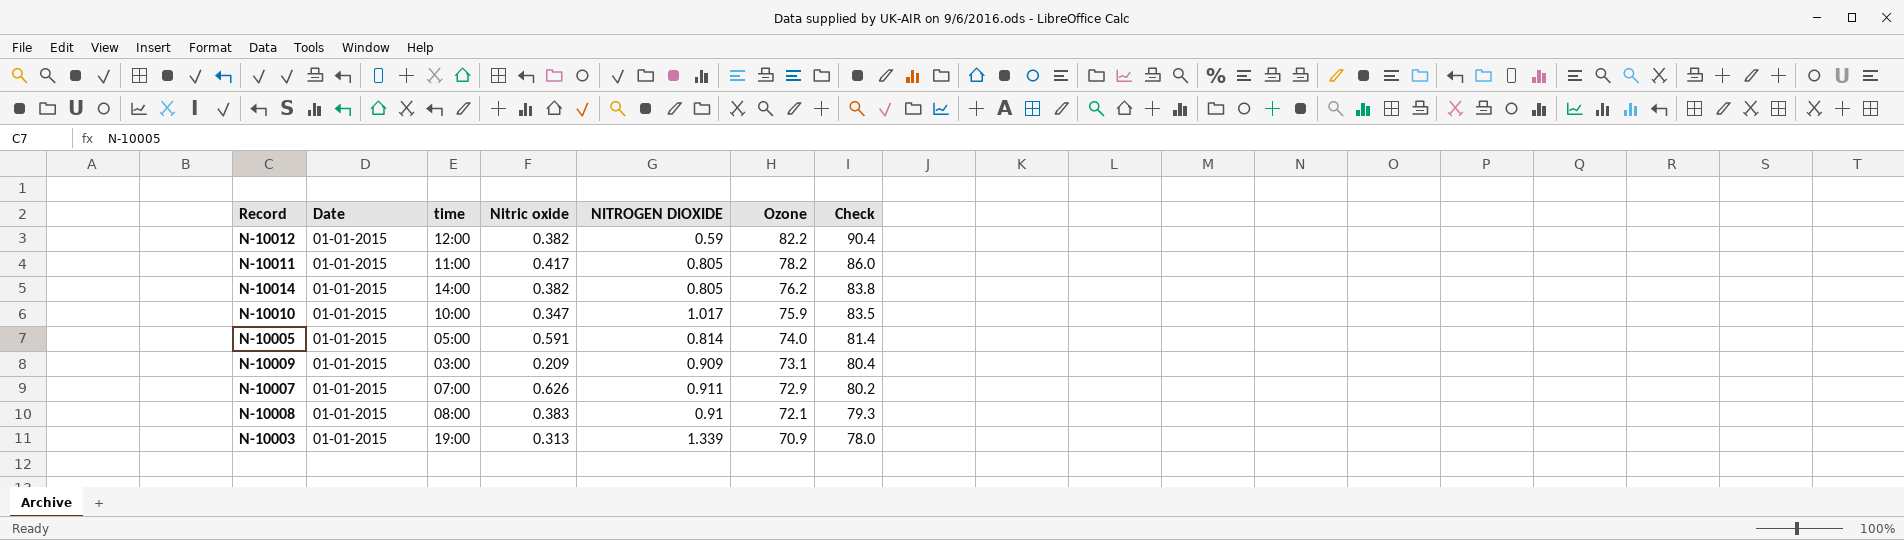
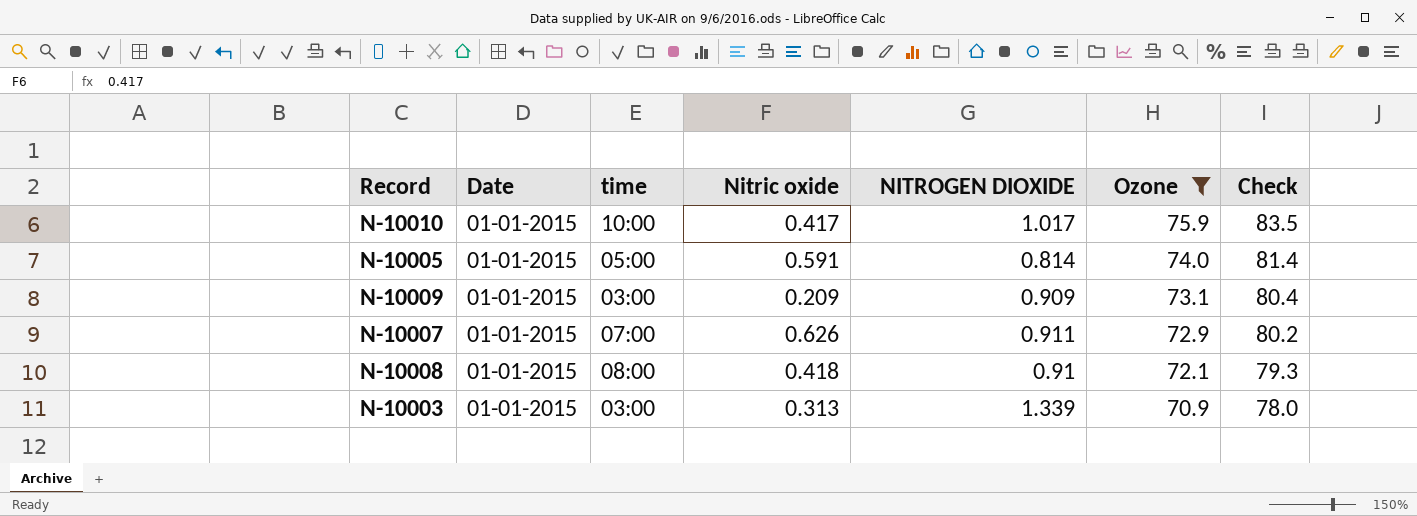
filter: none -> Ozone <= 75.9
N-10010 | Nitric oxide: 0.347 -> 0.417
N-10008 | Nitric oxide: 0.383 -> 0.418
N-10003 | time: 19:00 -> 03:00

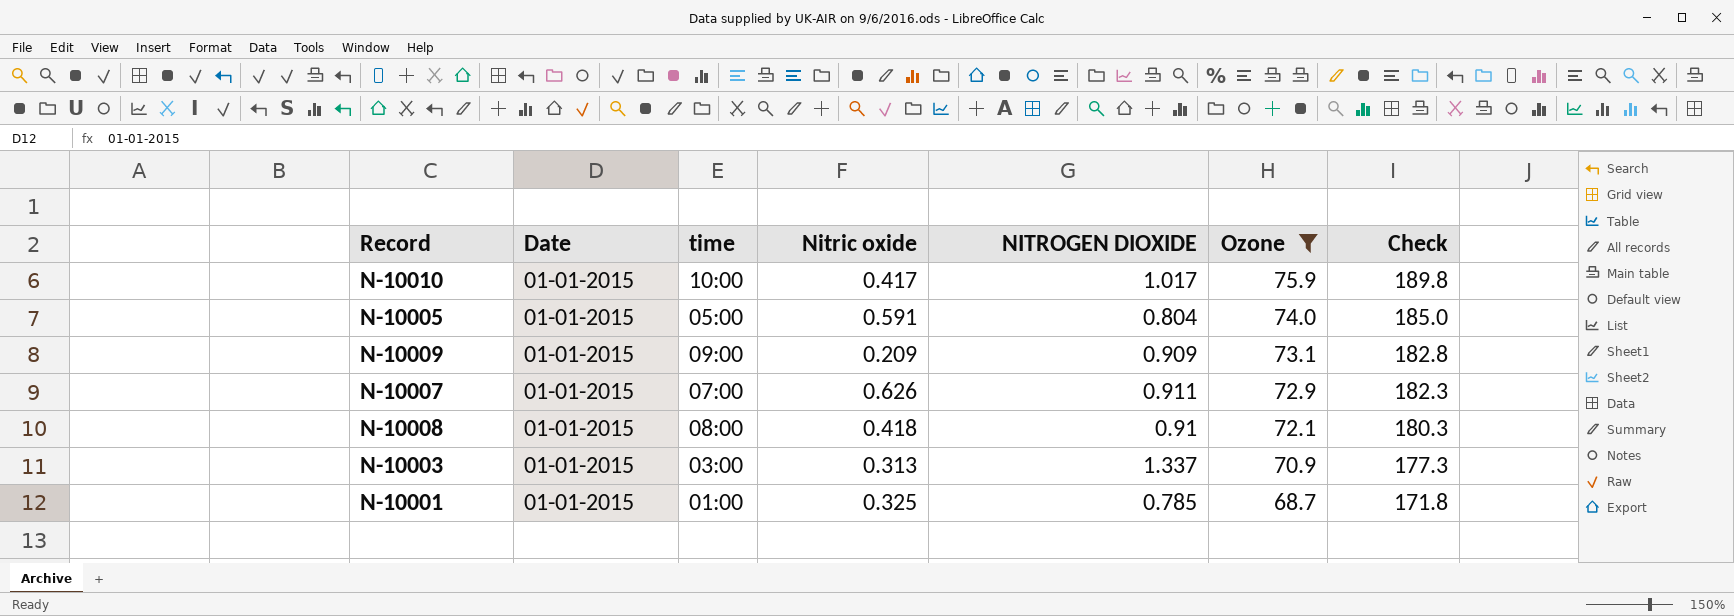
column Check | formula: [Ozone] * 1.1 -> [Ozone] * 2.5
N-10005 | NITROGEN DIOXIDE: 0.814 -> 0.804
N-10009 | time: 03:00 -> 09:00
N-10003 | NITROGEN DIOXIDE: 1.339 -> 1.337
row N-10001: none -> 01-01-2015 | 01:00 | 0.325 | 0.785 | 68.7 | 171.8

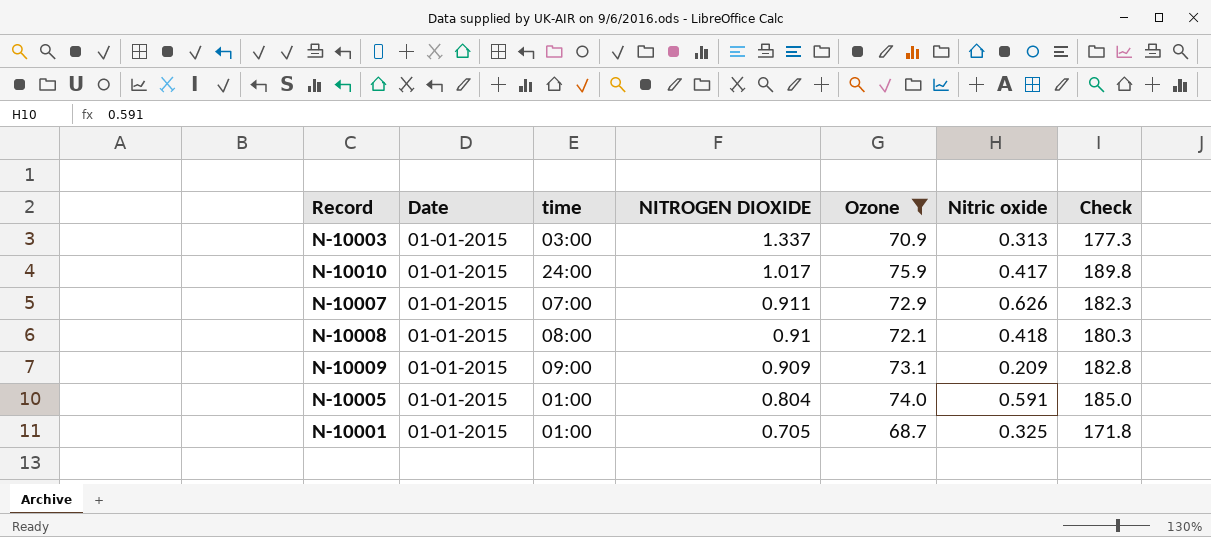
row order: Ozone descending -> NITROGEN DIOXIDE descending
column Nitric oxide | position: 4 -> 6
N-10010 | time: 10:00 -> 24:00
N-10005 | time: 05:00 -> 01:00
N-10001 | NITROGEN DIOXIDE: 0.785 -> 0.705

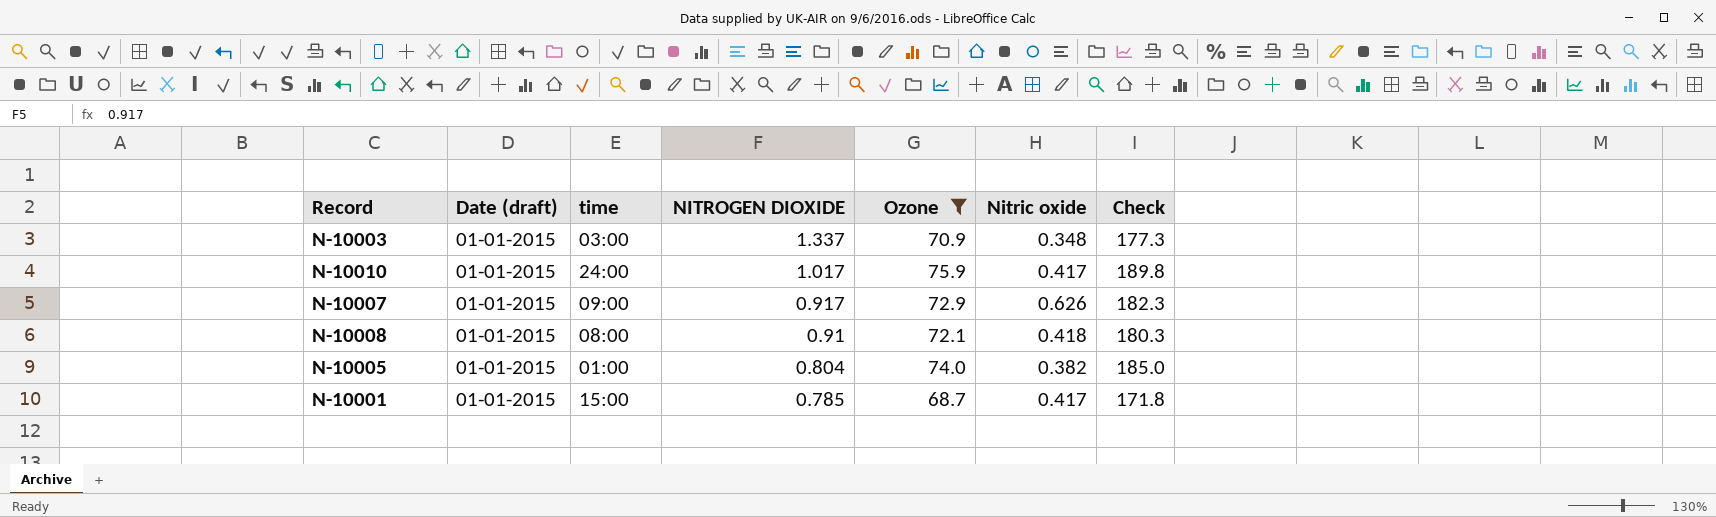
column name: Date -> Date (draft)
row N-10009: 01-01-2015 | 09:00 | 0.909 | 73.1 | 0.209 | 182.8 -> none
N-10003 | Nitric oxide: 0.313 -> 0.348
N-10007 | time: 07:00 -> 09:00
N-10007 | NITROGEN DIOXIDE: 0.911 -> 0.917
N-10005 | Nitric oxide: 0.591 -> 0.382
N-10001 | time: 01:00 -> 15:00
N-10001 | NITROGEN DIOXIDE: 0.705 -> 0.785
N-10001 | Nitric oxide: 0.325 -> 0.417

